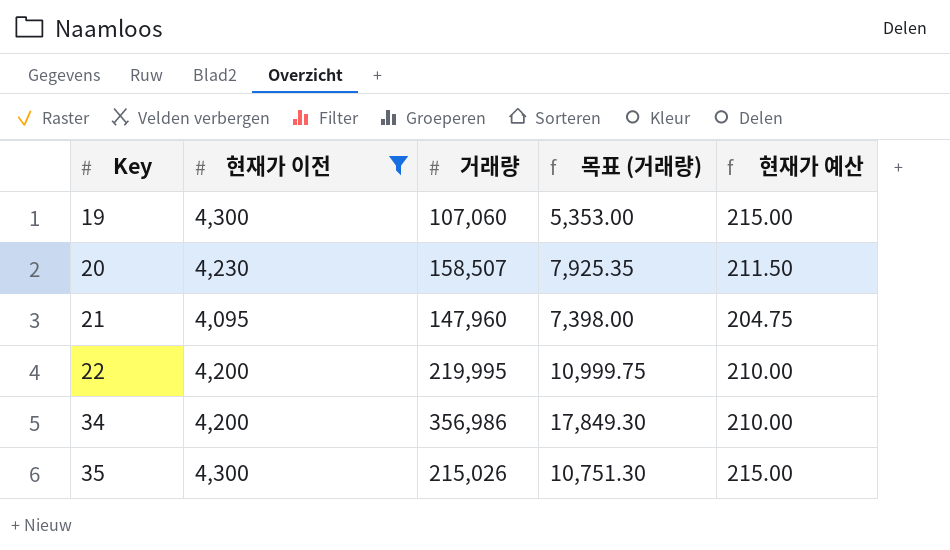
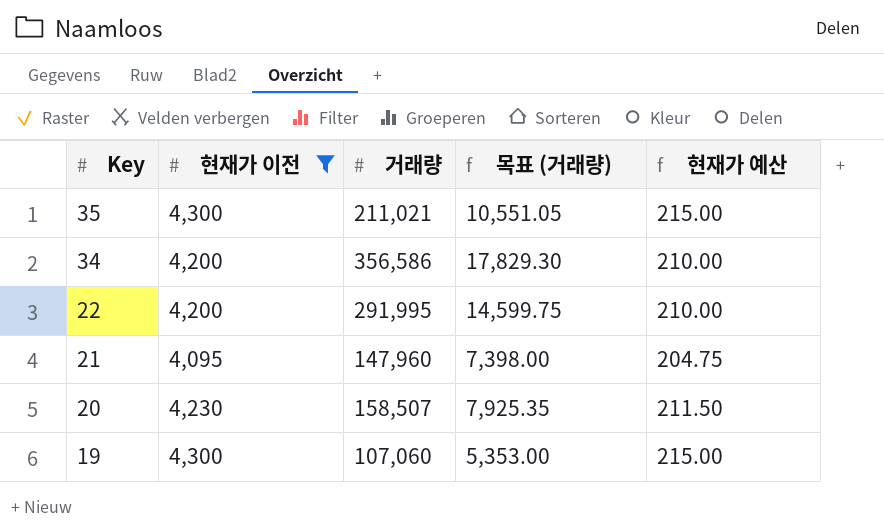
row order: Key ascending -> Key descending
35 | 거래량: 215,026 -> 211,021
35 | 목표 (거래량): 10,751.30 -> 10,551.05
34 | 거래량: 356,986 -> 356,586
34 | 목표 (거래량): 17,849.30 -> 17,829.30
22 | 거래량: 219,995 -> 291,995
22 | 목표 (거래량): 10,999.75 -> 14,599.75

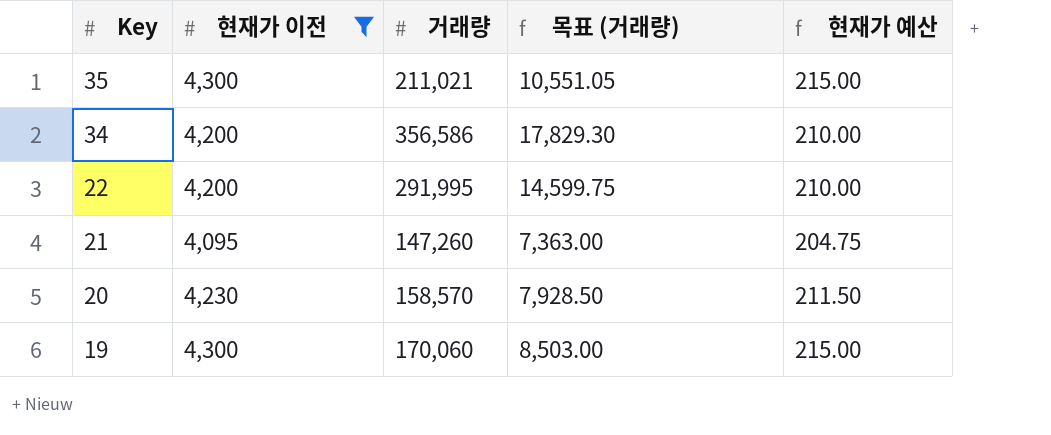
21 | 거래량: 147,960 -> 147,260
21 | 목표 (거래량): 7,398.00 -> 7,363.00
20 | 거래량: 158,507 -> 158,570
20 | 목표 (거래량): 7,925.35 -> 7,928.50
19 | 거래량: 107,060 -> 170,060
19 | 목표 (거래량): 5,353.00 -> 8,503.00

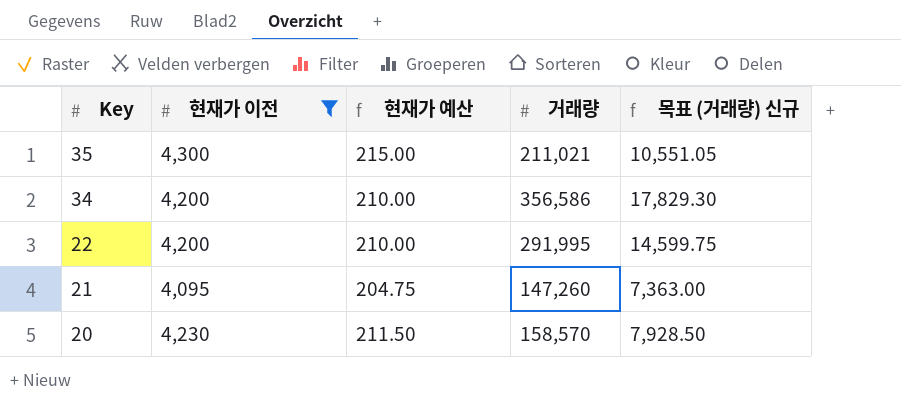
column 현재가 예산 | position: 5 -> 3
column name: 목표 (거래량) -> 목표 (거래량) 신규
row 19: 4,300 | 170,060 | 8,503.00 | 215.00 -> none

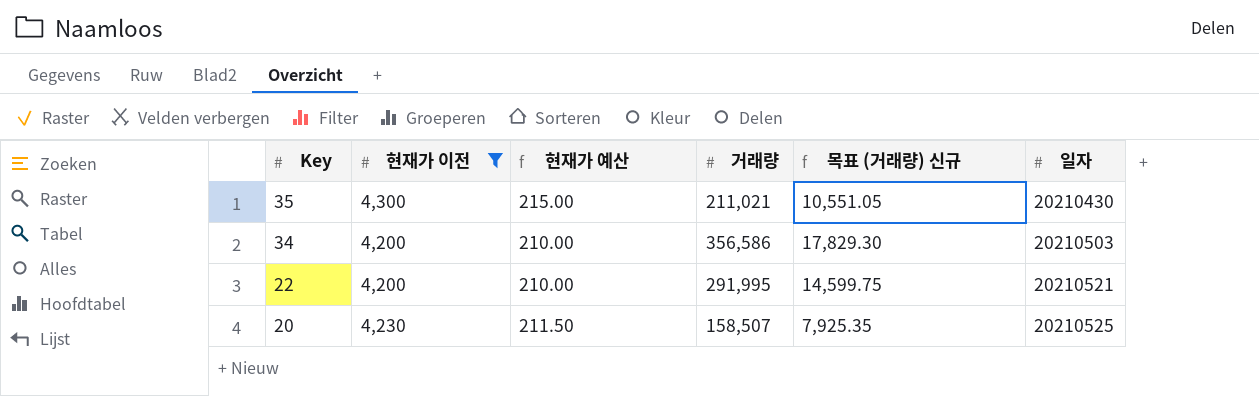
column 일자 | position: none -> 6
row 21: 4,095 | 204.75 | 147,260 | 7,363.00 -> none
20 | 거래량: 158,570 -> 158,507
20 | 목표 (거래량) 신규: 7,928.50 -> 7,925.35

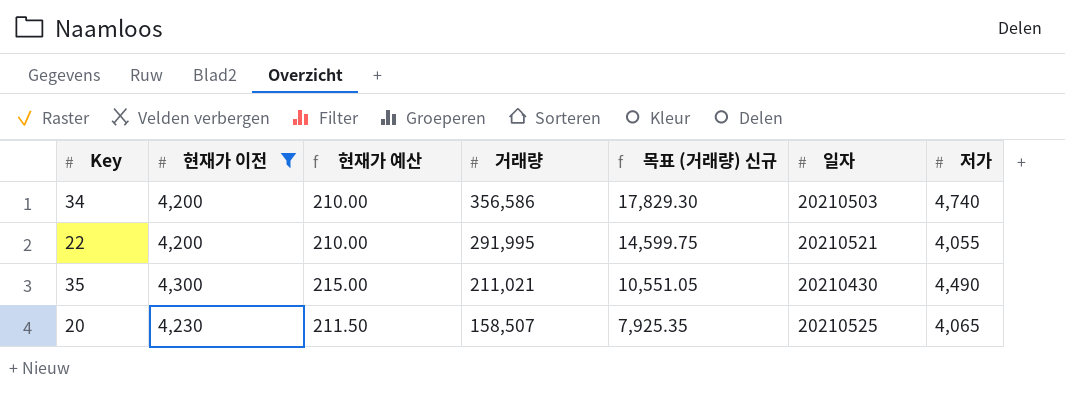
row order: Key descending -> 거래량 descending
column 저가 | position: none -> 7

